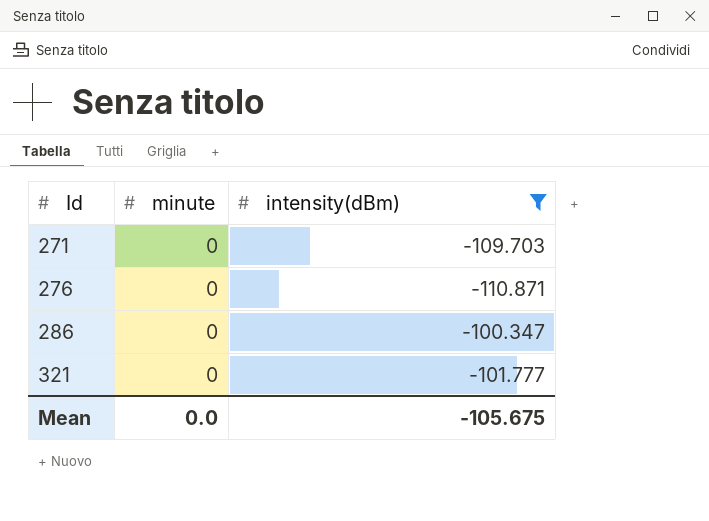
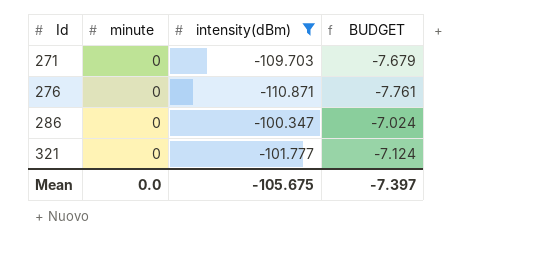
column BUDGET | formula: none -> [intensity(dBm)] * 0.07

